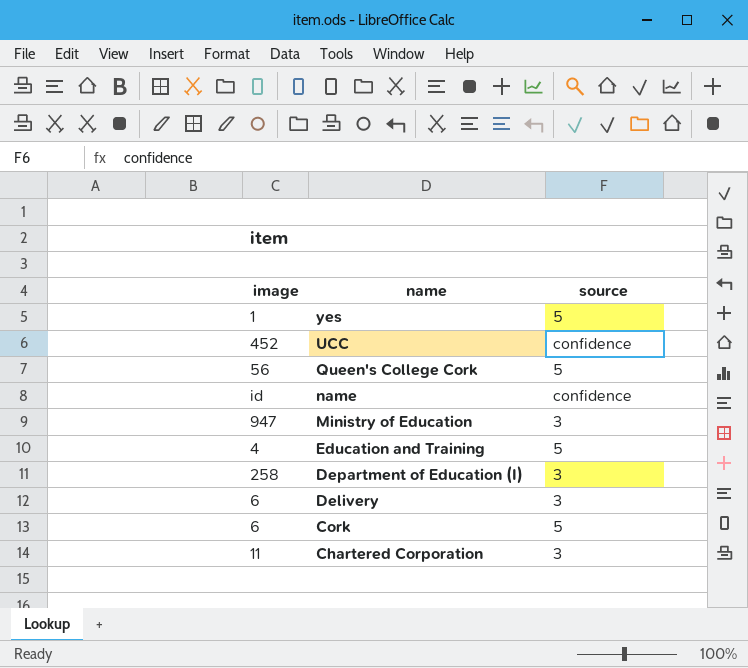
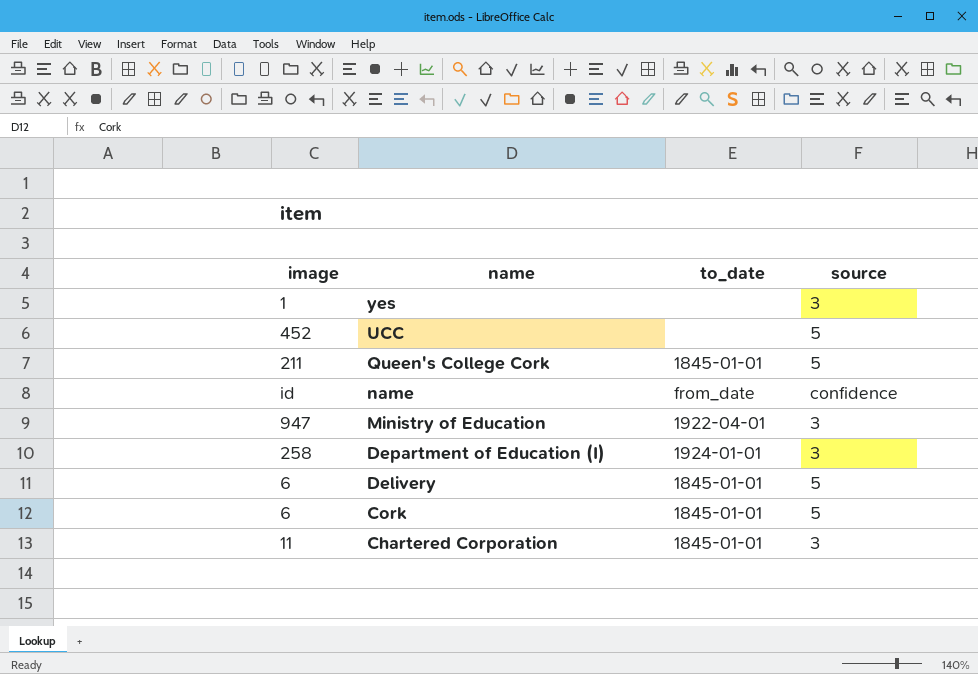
column to_date | position: none -> 3
row Education and Training: 4 | 5 -> none
yes | source: 5 -> 3
UCC | source: confidence -> 5
Queen's College Cork | image: 56 -> 211
Delivery | source: 3 -> 5

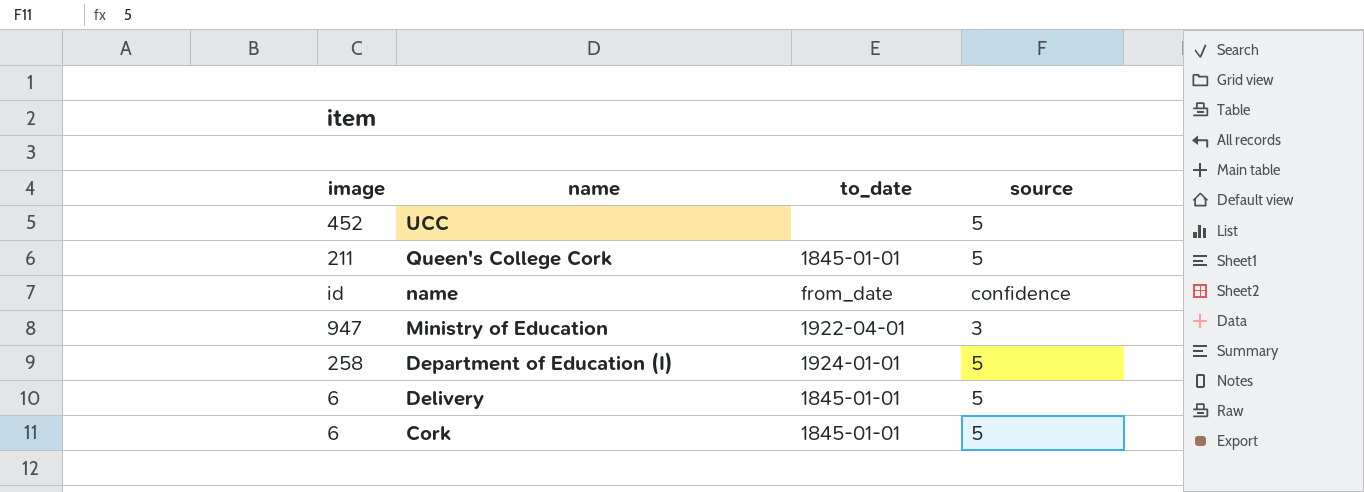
row yes: 1 | none | 3 -> none
row Chartered Corporation: 11 | 1845-01-01 | 3 -> none
Department of Education (I) | source: 3 -> 5

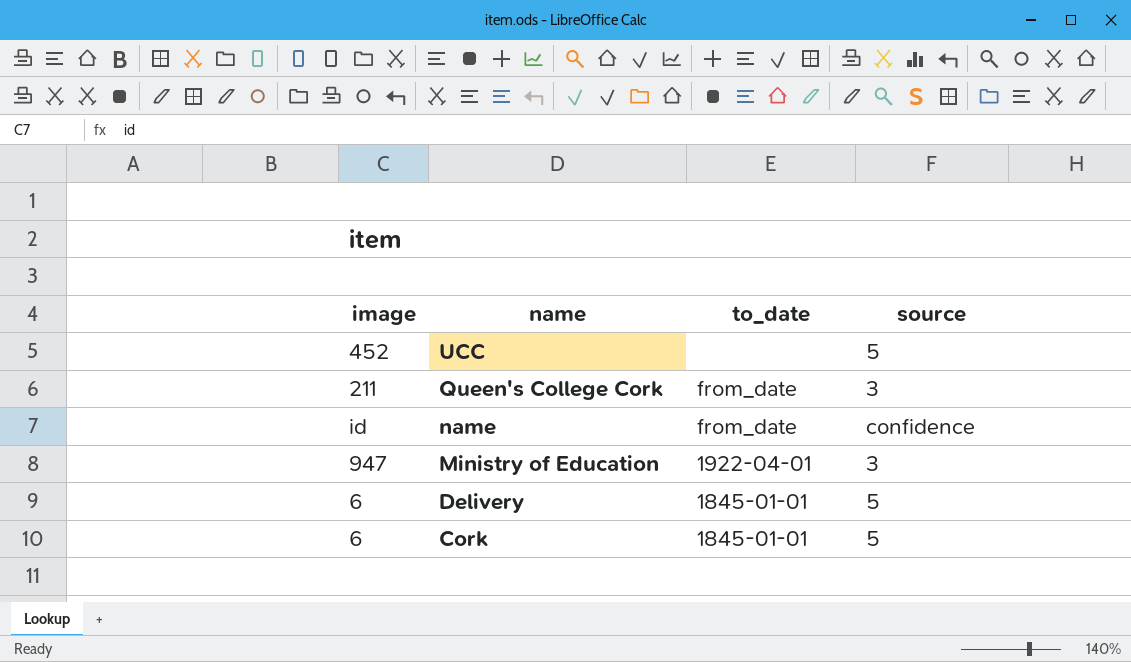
row Department of Education (I): 258 | 1924-01-01 | 5 -> none
Queen's College Cork | to_date: 1845-01-01 -> from_date
Queen's College Cork | source: 5 -> 3

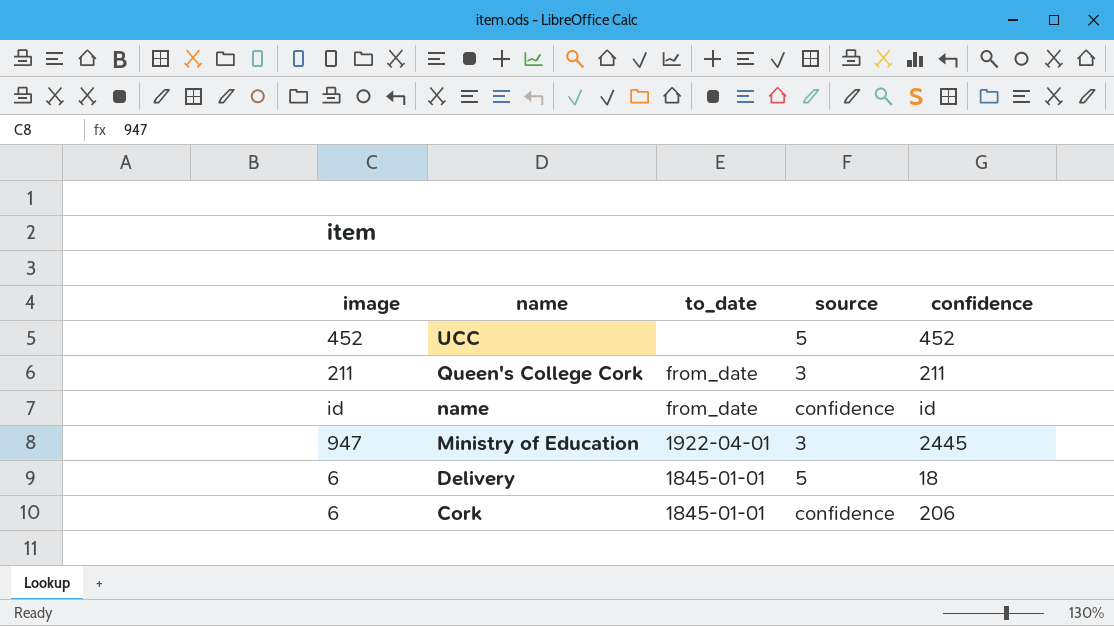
column confidence | position: none -> 5
Cork | source: 5 -> confidence

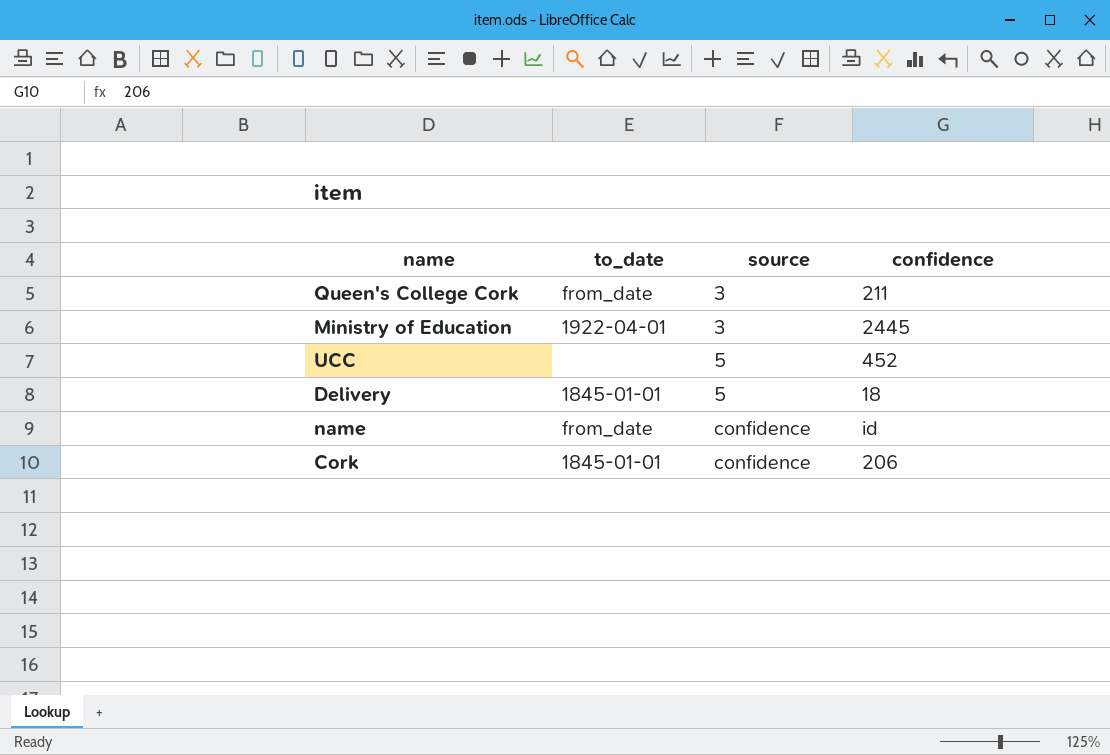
row order: name descending -> source ascending
column image | position: 1 -> none

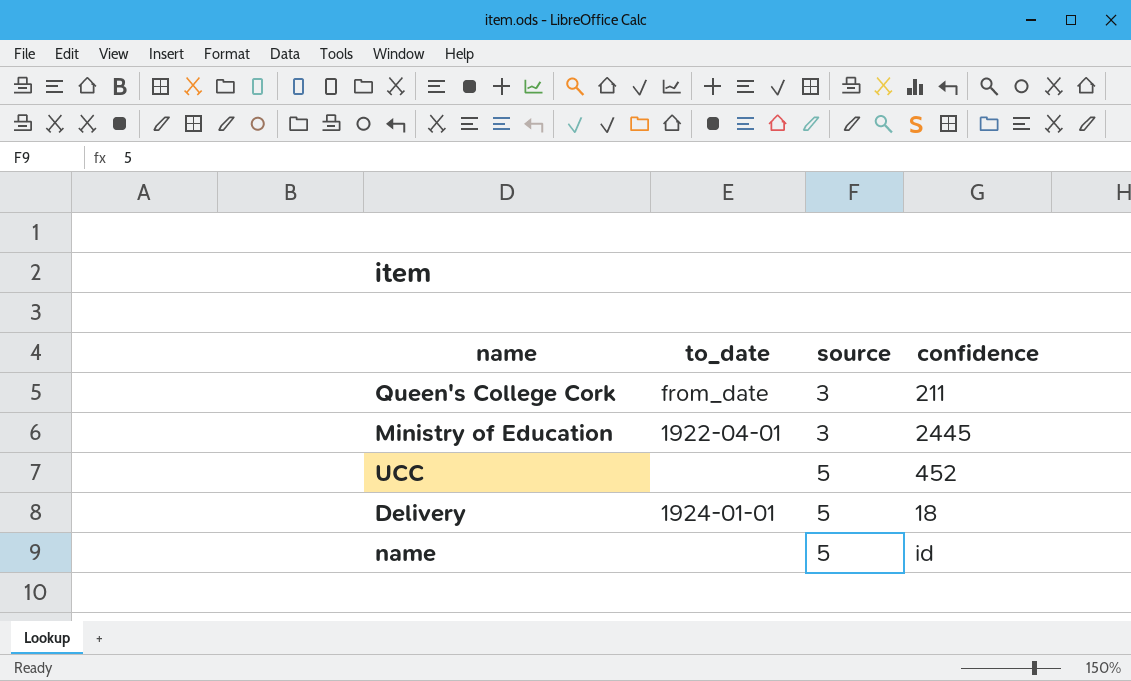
row Cork: 1845-01-01 | confidence | 206 -> none
Delivery | to_date: 1845-01-01 -> 1924-01-01
name | to_date: from_date -> none
name | source: confidence -> 5

